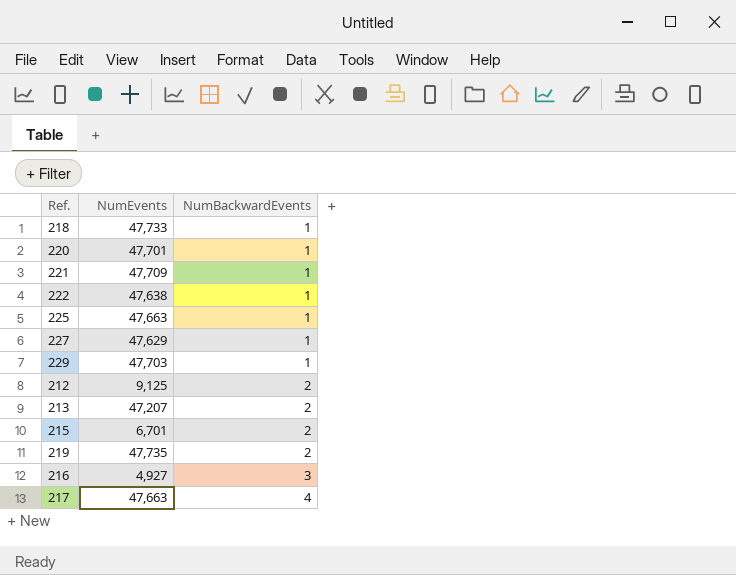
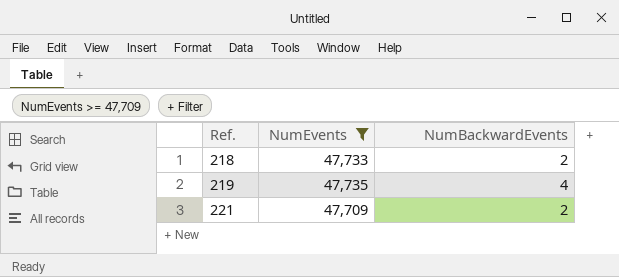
filter: none -> NumEvents >= 47,709
row order: NumBackwardEvents ascending -> Ref. ascending
218 | NumBackwardEvents: 1 -> 2
219 | NumBackwardEvents: 2 -> 4
221 | NumBackwardEvents: 1 -> 2

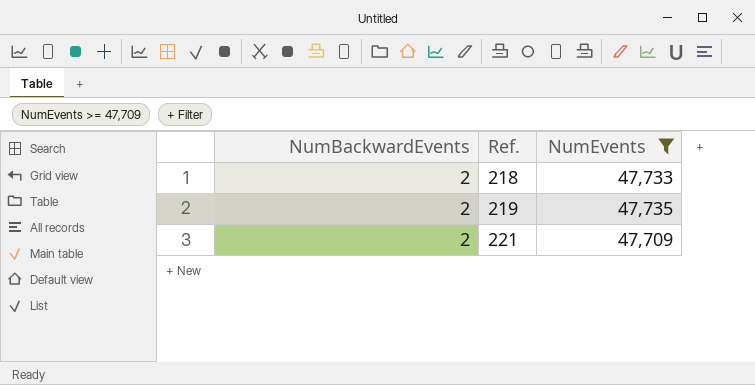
column NumBackwardEvents | position: 3 -> 1
219 | NumBackwardEvents: 4 -> 2

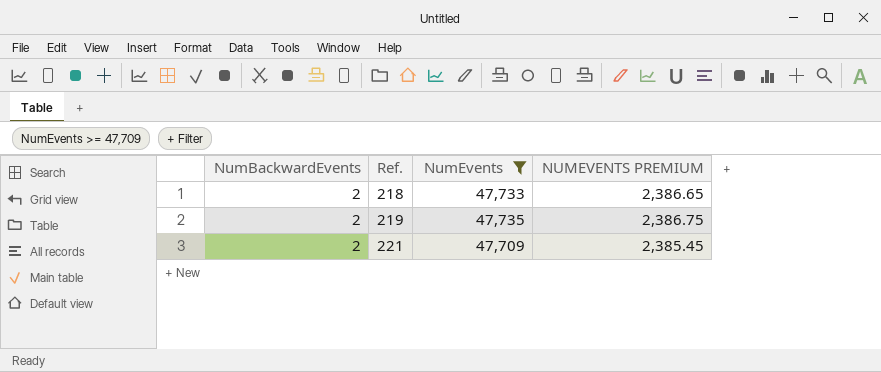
column NUMEVENTS PREMIUM | formula: none -> [NumEvents] * 0.05

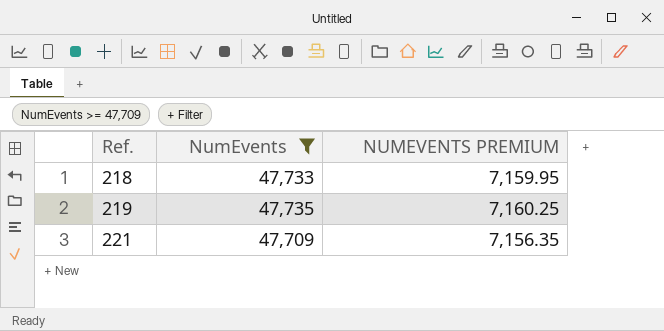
column NumBackwardEvents | position: 1 -> none
column NUMEVENTS PREMIUM | formula: [NumEvents] * 0.05 -> [NumEvents] * 0.15

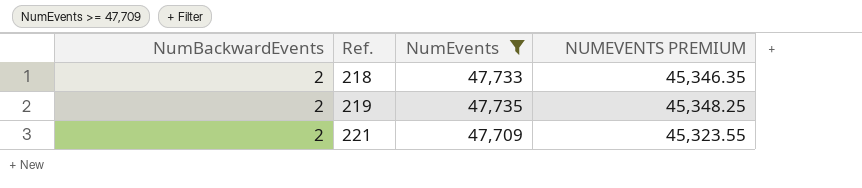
column NumBackwardEvents | position: none -> 1
column NUMEVENTS PREMIUM | formula: [NumEvents] * 0.15 -> [NumEvents] * 0.95

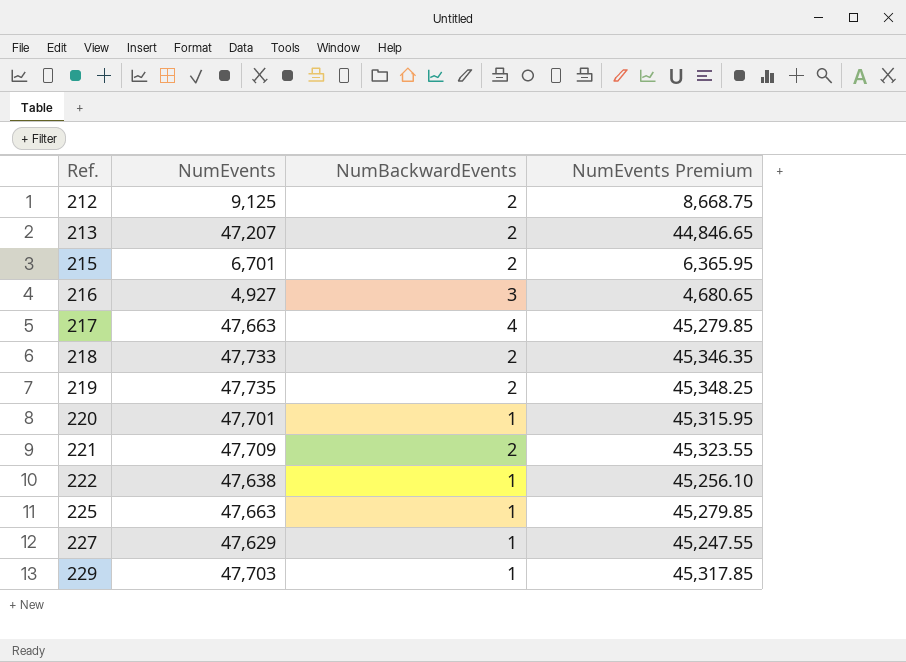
filter: NumEvents >= 47,709 -> none
column NumBackwardEvents | position: 1 -> 3
column name: NUMEVENTS PREMIUM -> NumEvents Premium

